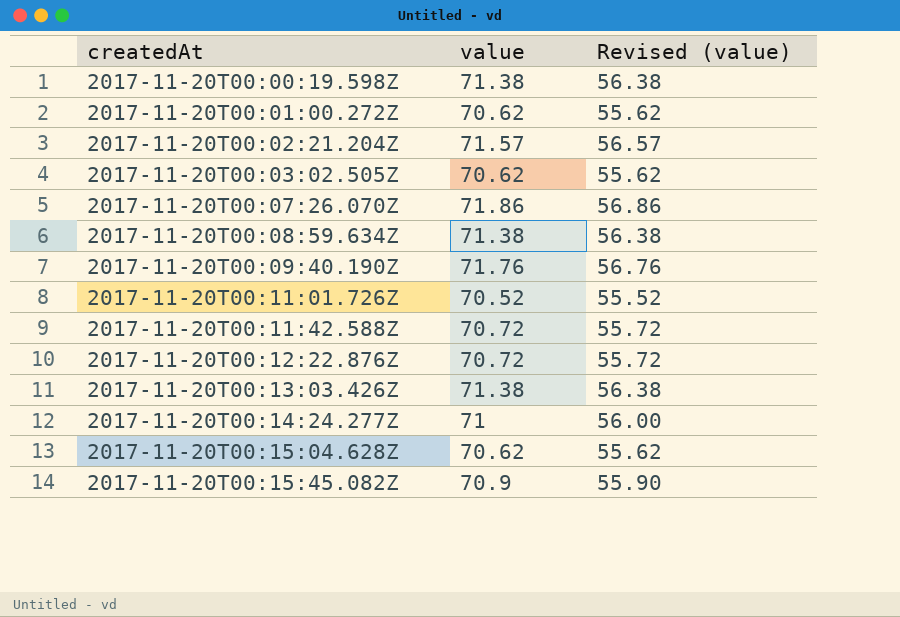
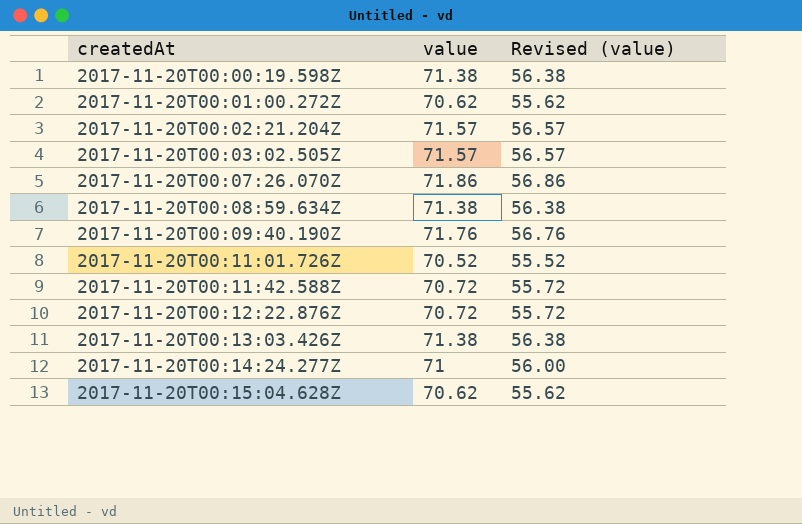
row 2017-11-20T00:15:45.082Z: 70.9 | 55.90 -> none
2017-11-20T00:03:02.505Z | value: 70.62 -> 71.57
2017-11-20T00:03:02.505Z | Revised (value): 55.62 -> 56.57

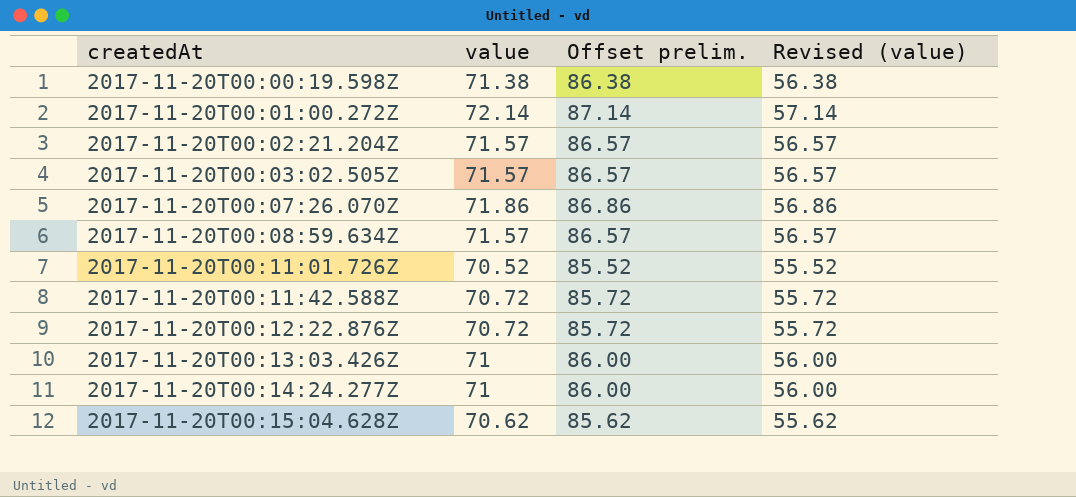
column Offset prelim. | formula: none -> [value] + 15
row 2017-11-20T00:09:40.190Z: 71.76 | 56.76 -> none
2017-11-20T00:01:00.272Z | value: 70.62 -> 72.14
2017-11-20T00:01:00.272Z | Revised (value): 55.62 -> 57.14
2017-11-20T00:08:59.634Z | value: 71.38 -> 71.57
2017-11-20T00:08:59.634Z | Revised (value): 56.38 -> 56.57
2017-11-20T00:13:03.426Z | value: 71.38 -> 71
2017-11-20T00:13:03.426Z | Revised (value): 56.38 -> 56.00

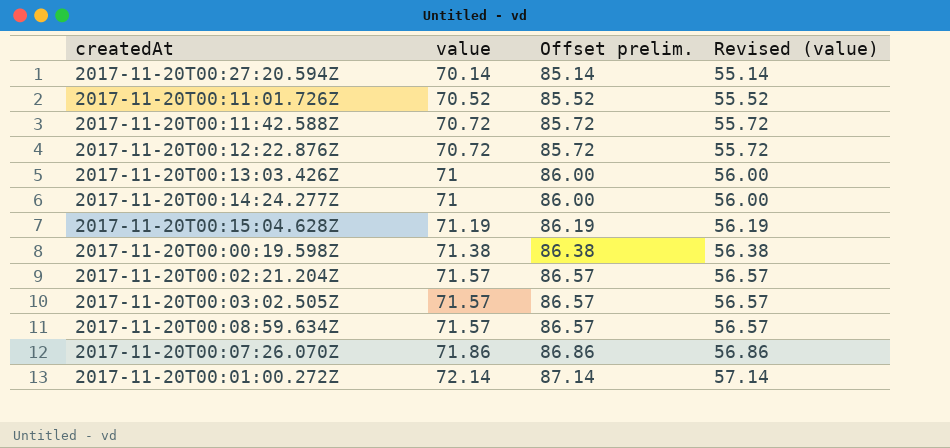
row order: createdAt ascending -> value ascending
row 2017-11-20T00:27:20.594Z: none -> 70.14 | 85.14 | 55.14
2017-11-20T00:15:04.628Z | value: 70.62 -> 71.19
2017-11-20T00:15:04.628Z | Offset prelim.: 85.62 -> 86.19
2017-11-20T00:15:04.628Z | Revised (value): 55.62 -> 56.19

